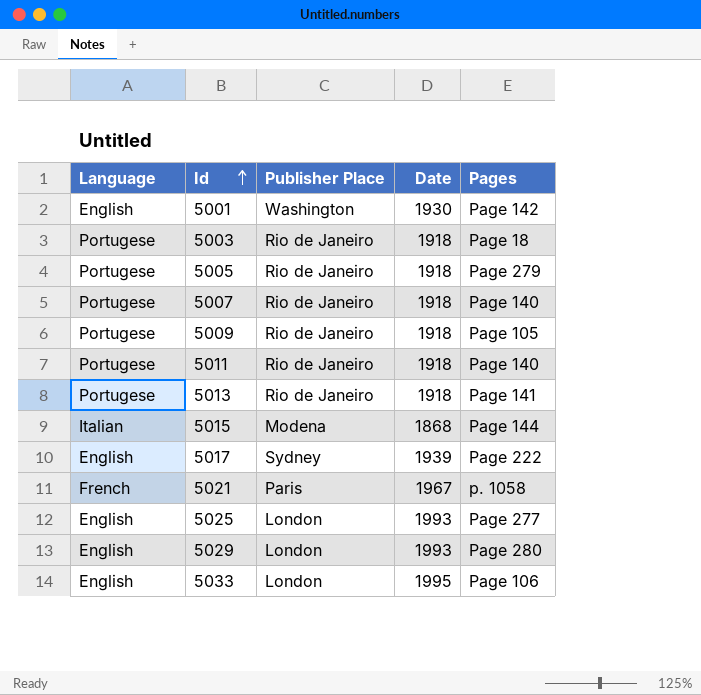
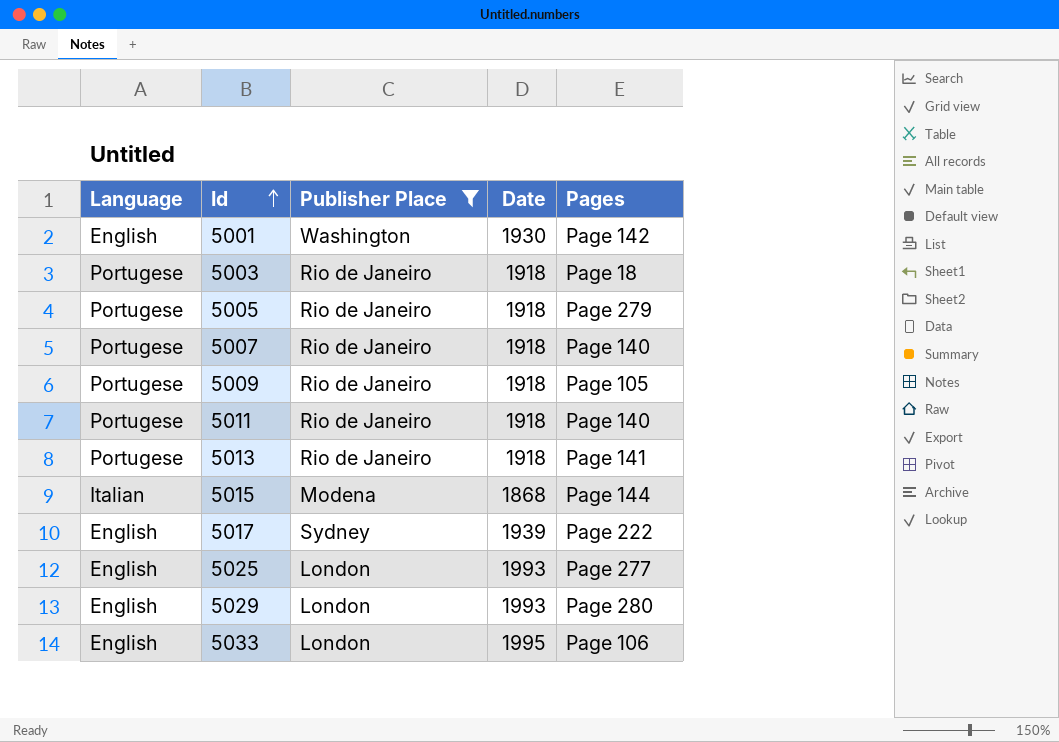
filter: none -> Publisher Place != Paris

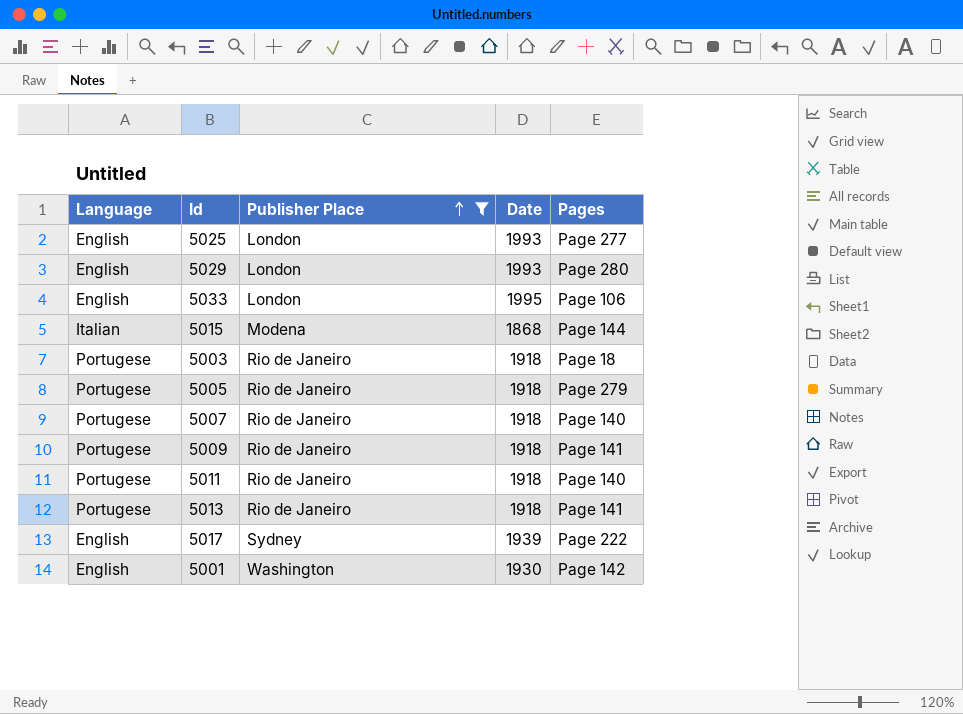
row order: Id ascending -> Publisher Place ascending
5009 | Pages: Page 105 -> Page 141

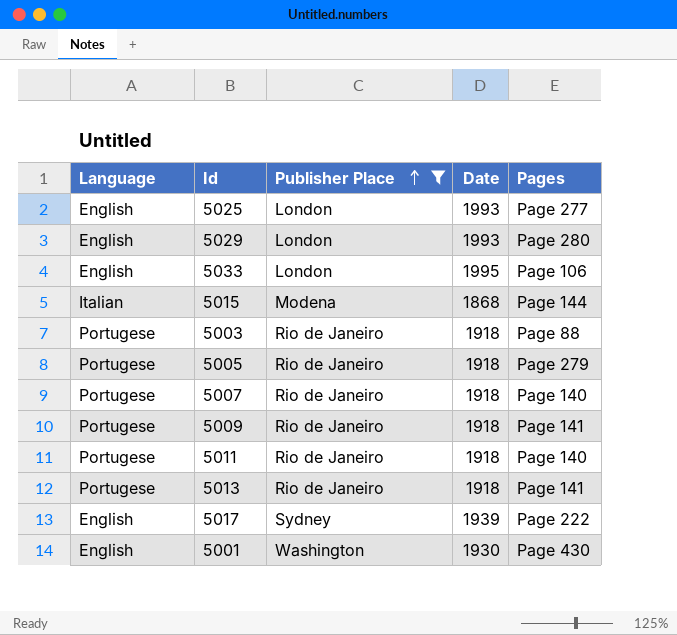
5003 | Pages: Page 18 -> Page 88
5001 | Pages: Page 142 -> Page 430

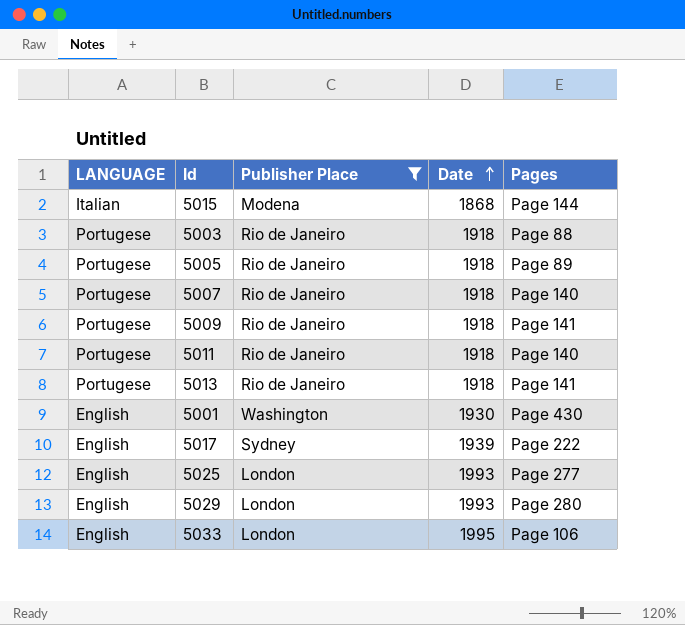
row order: Publisher Place ascending -> Date ascending
column name: Language -> LANGUAGE
5005 | Pages: Page 279 -> Page 89

